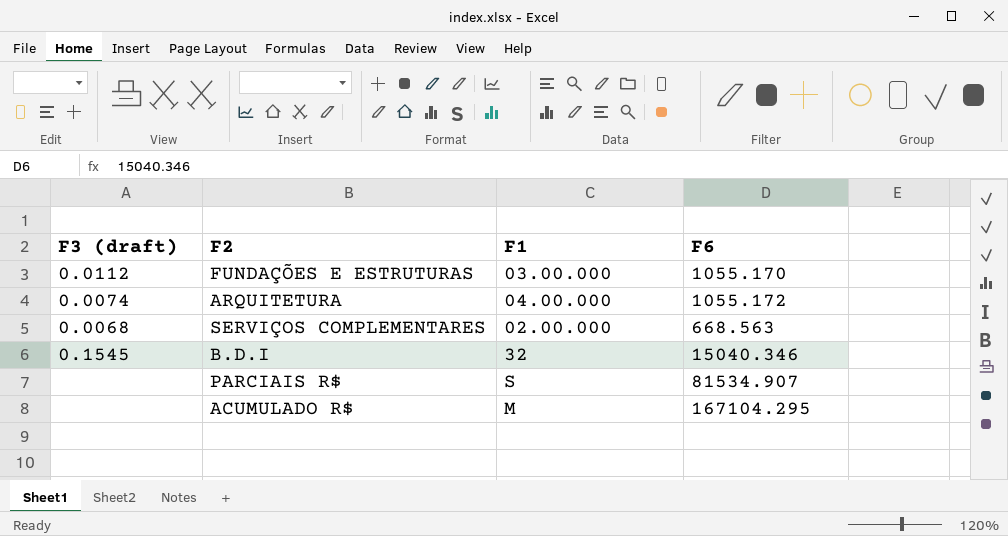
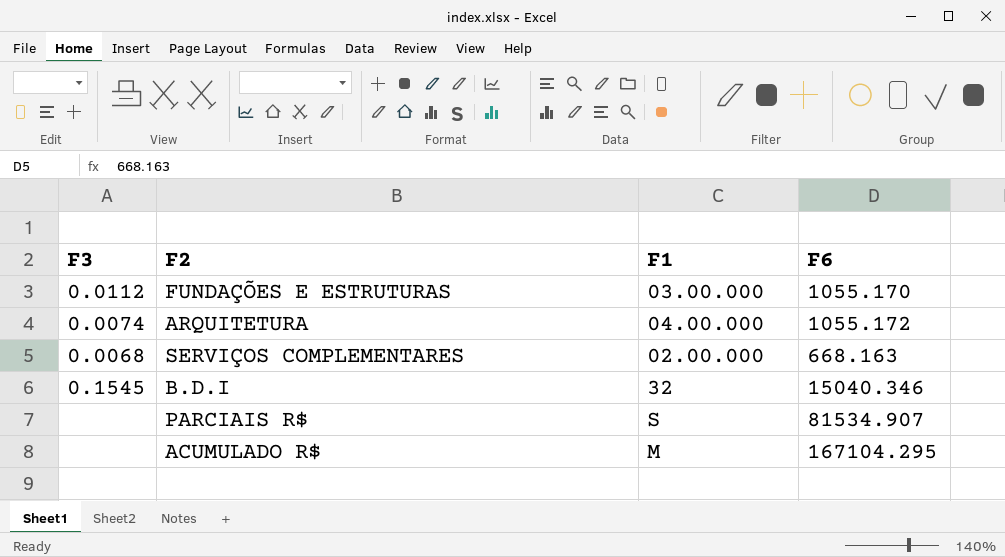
column name: F3 (draft) -> F3
SERVIÇOS COMPLEMENTARES | F6: 668.563 -> 668.163

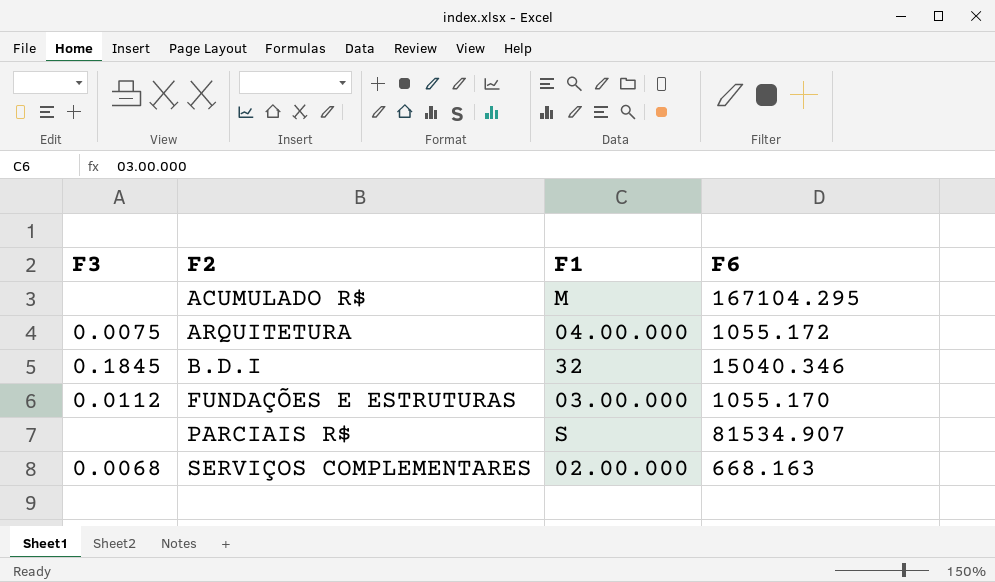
row order: none -> F2 ascending
ARQUITETURA | F3: 0.0074 -> 0.0075
B.D.I | F3: 0.1545 -> 0.1845

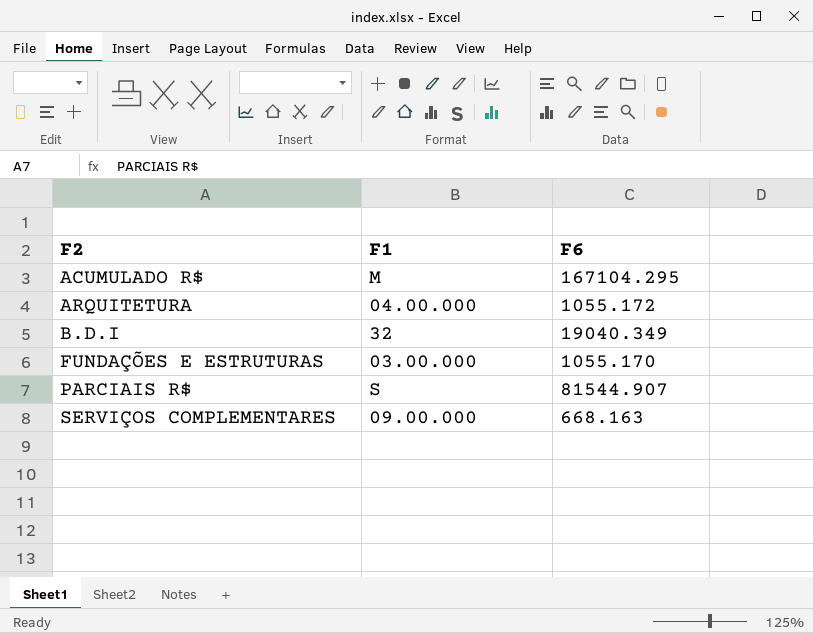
column F3 | position: 1 -> none
B.D.I | F6: 15040.346 -> 19040.349
PARCIAIS R$ | F6: 81534.907 -> 81544.907
SERVIÇOS COMPLEMENTARES | F1: 02.00.000 -> 09.00.000

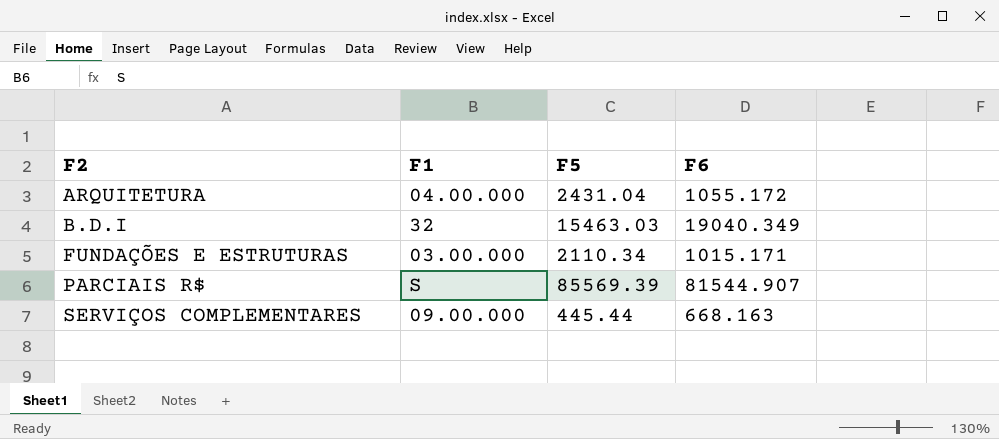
column F5 | position: none -> 3
row ACUMULADO R$: M | 167104.295 -> none
FUNDAÇÕES E ESTRUTURAS | F6: 1055.170 -> 1015.171

